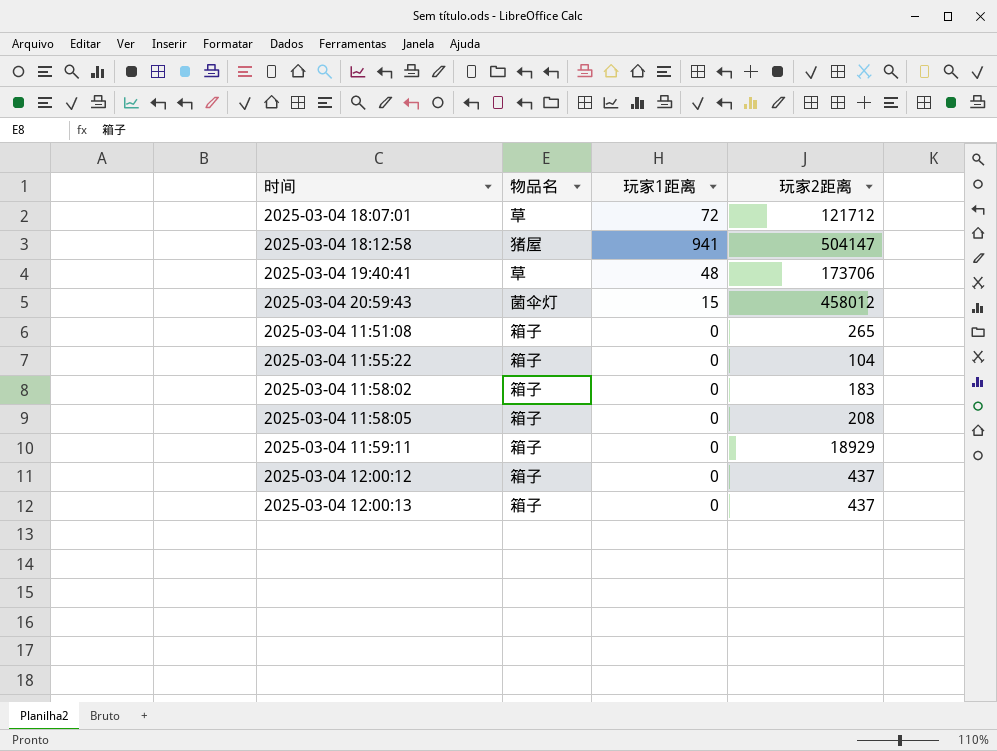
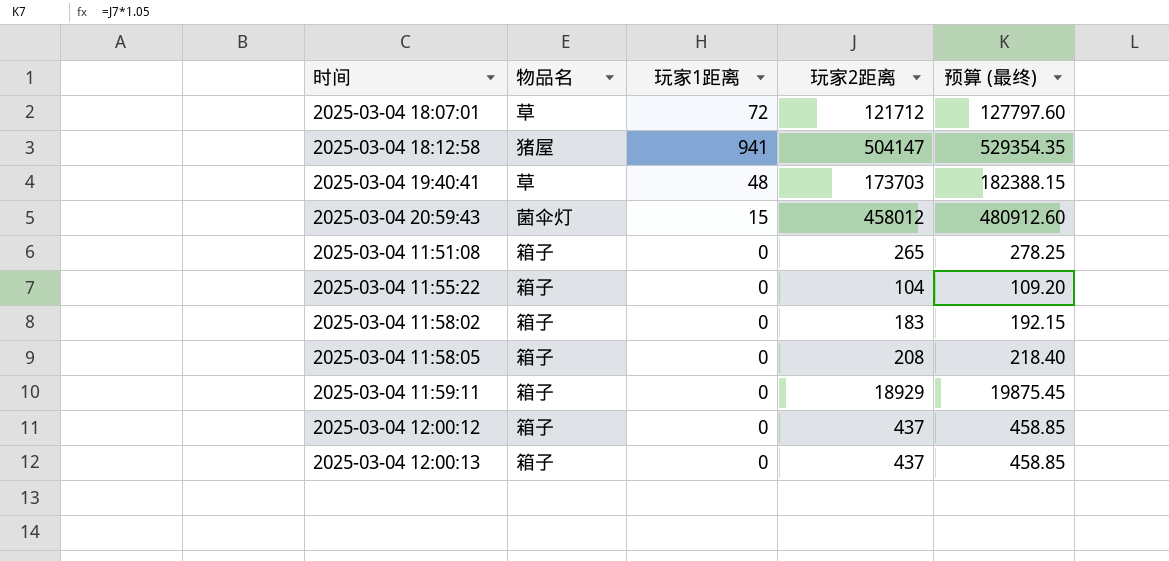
column 预算 (最终) | formula: none -> [玩家2距离] * 1.05
2025-03-04 19:40:41 | 玩家2距离: 173706 -> 173703

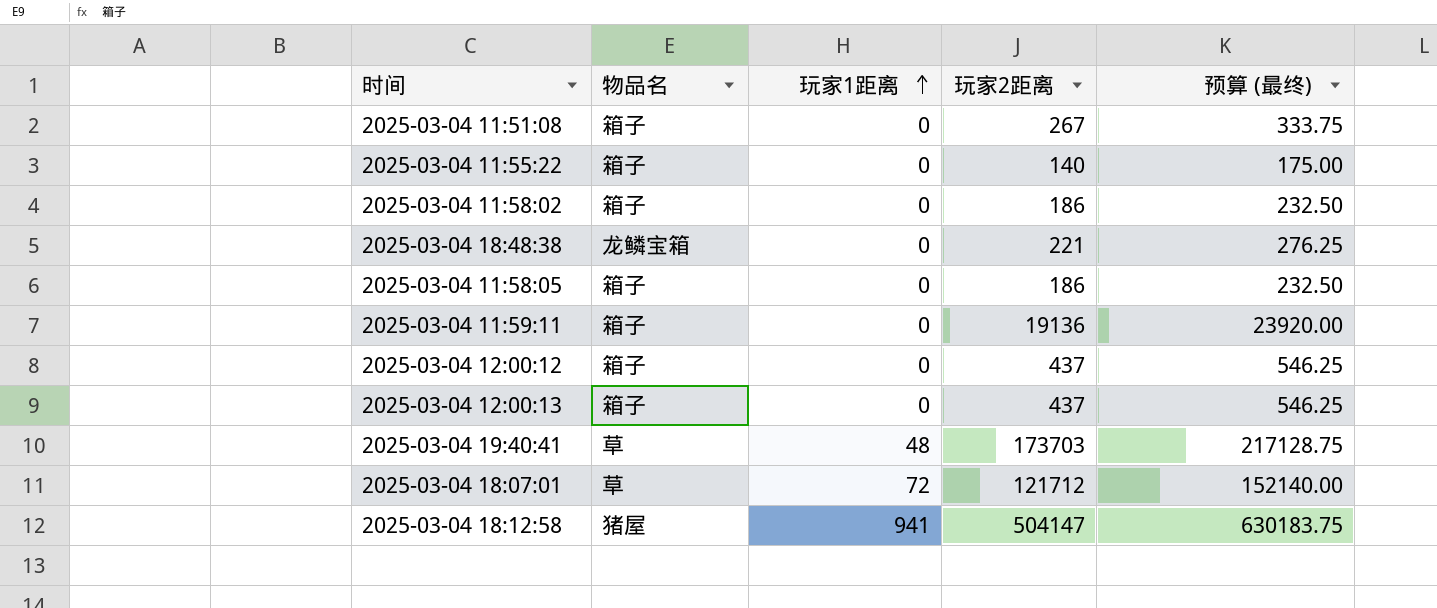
row order: none -> 玩家1距离 ascending
column 预算 (最终) | formula: [玩家2距离] * 1.05 -> [玩家2距离] * 1.25
row 2025-03-04 20:59:43: 菌伞灯 | 15 | 458012 | 480912.60 -> none
2025-03-04 11:51:08 | 玩家2距离: 265 -> 267
2025-03-04 11:55:22 | 玩家2距离: 104 -> 140
2025-03-04 11:58:02 | 玩家2距离: 183 -> 186
row 2025-03-04 18:48:38: none -> 龙鳞宝箱 | 0 | 221 | 276.25
2025-03-04 11:58:05 | 玩家2距离: 208 -> 186
2025-03-04 11:59:11 | 玩家2距离: 18929 -> 19136

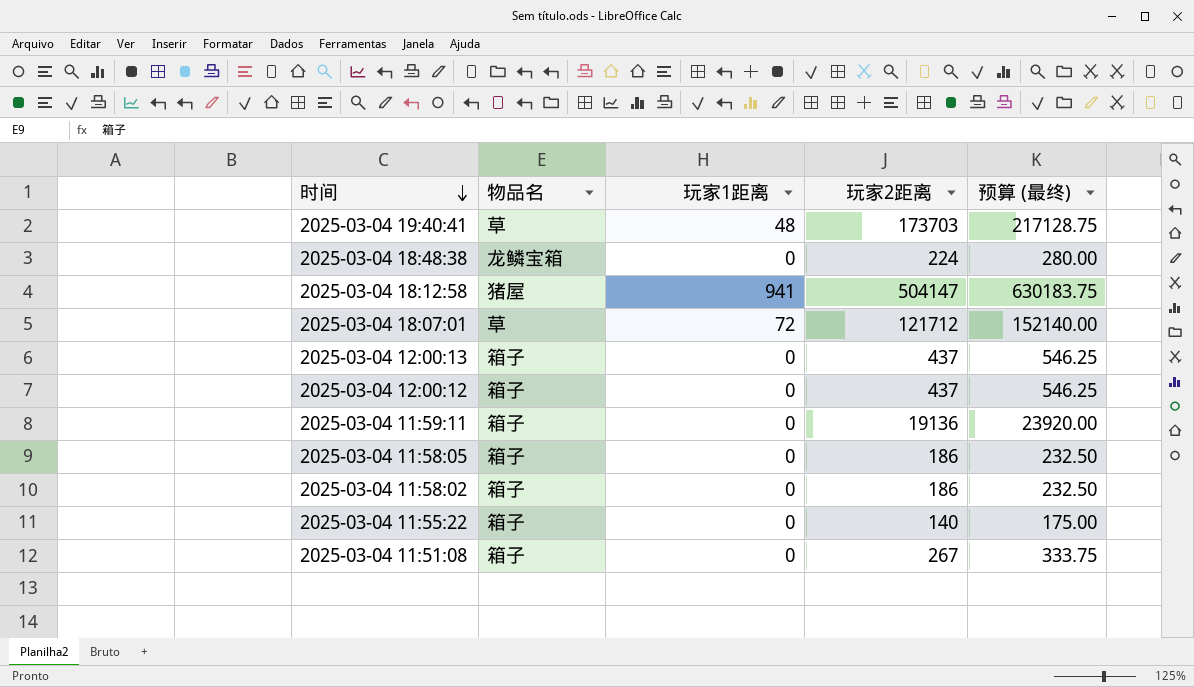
row order: 玩家1距离 ascending -> 时间 descending
2025-03-04 18:48:38 | 玩家2距离: 221 -> 224
2025-03-04 18:48:38 | 预算 (最终): 276.25 -> 280.00

